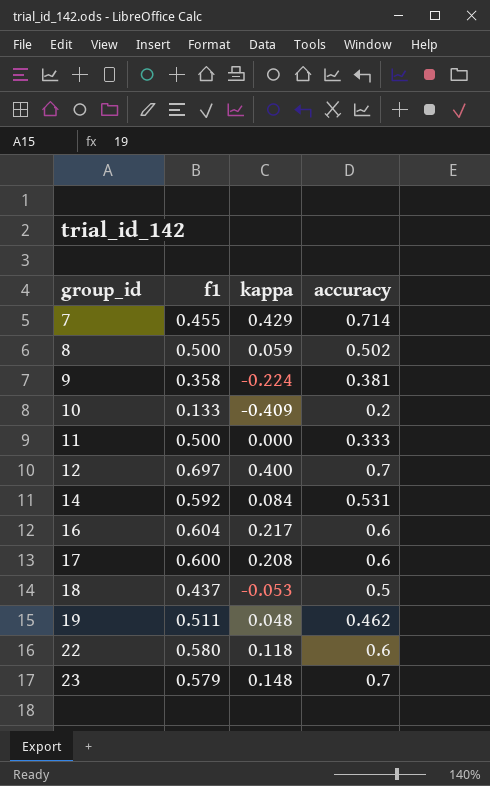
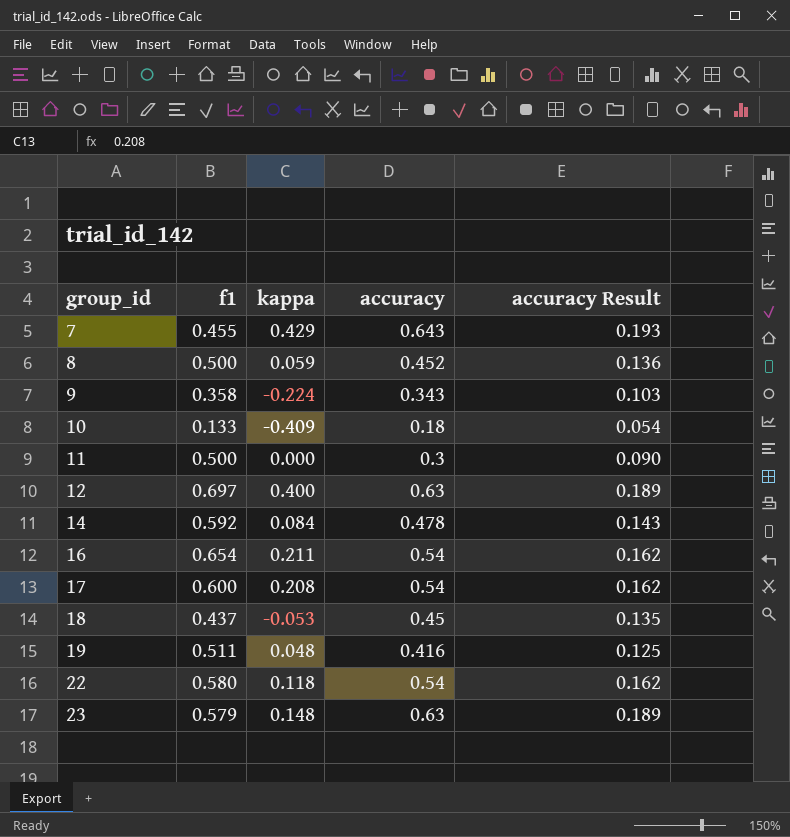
column accuracy Result | formula: none -> [accuracy] * 0.3
7 | accuracy: 0.714 -> 0.643
8 | accuracy: 0.502 -> 0.452
9 | accuracy: 0.381 -> 0.343
10 | accuracy: 0.2 -> 0.18
11 | accuracy: 0.333 -> 0.3
12 | accuracy: 0.7 -> 0.63
14 | accuracy: 0.531 -> 0.478
16 | f1: 0.604 -> 0.654
16 | kappa: 0.217 -> 0.211
16 | accuracy: 0.6 -> 0.54
17 | accuracy: 0.6 -> 0.54
18 | accuracy: 0.5 -> 0.45
19 | accuracy: 0.462 -> 0.416
22 | accuracy: 0.6 -> 0.54
23 | accuracy: 0.7 -> 0.63

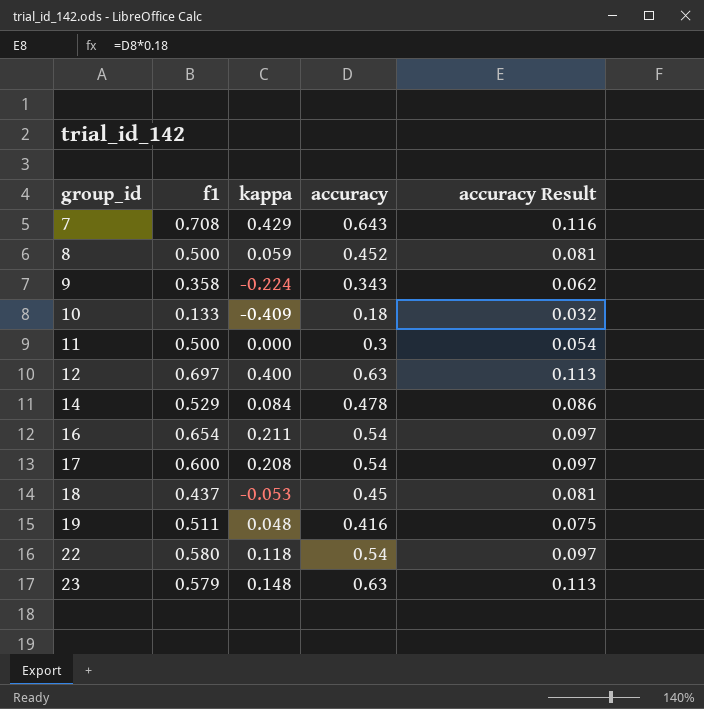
column accuracy Result | formula: [accuracy] * 0.3 -> [accuracy] * 0.18
7 | f1: 0.455 -> 0.708
14 | f1: 0.592 -> 0.529

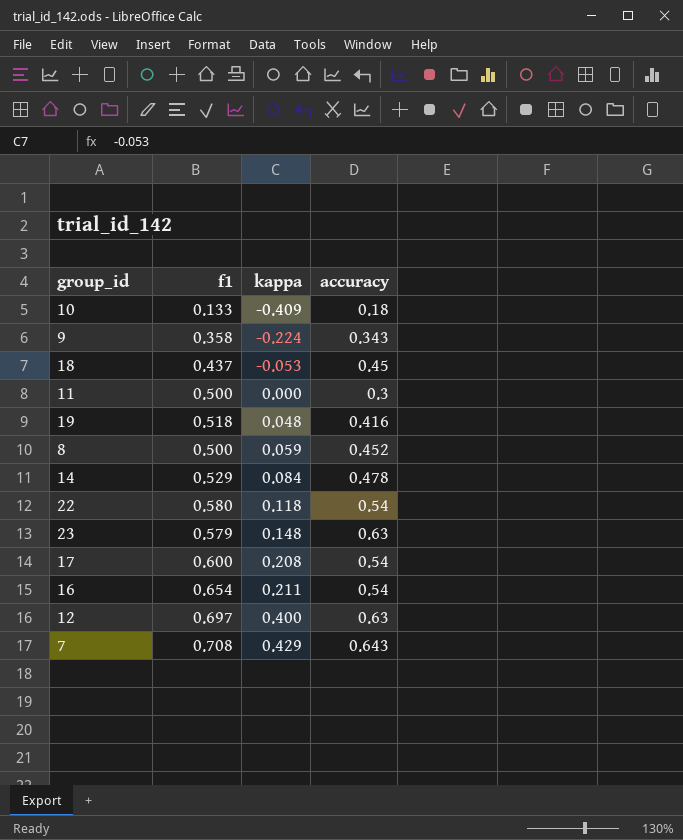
row order: group_id ascending -> kappa ascending
column accuracy Result | formula: [accuracy] * 0.18 -> none
19 | f1: 0.511 -> 0.518

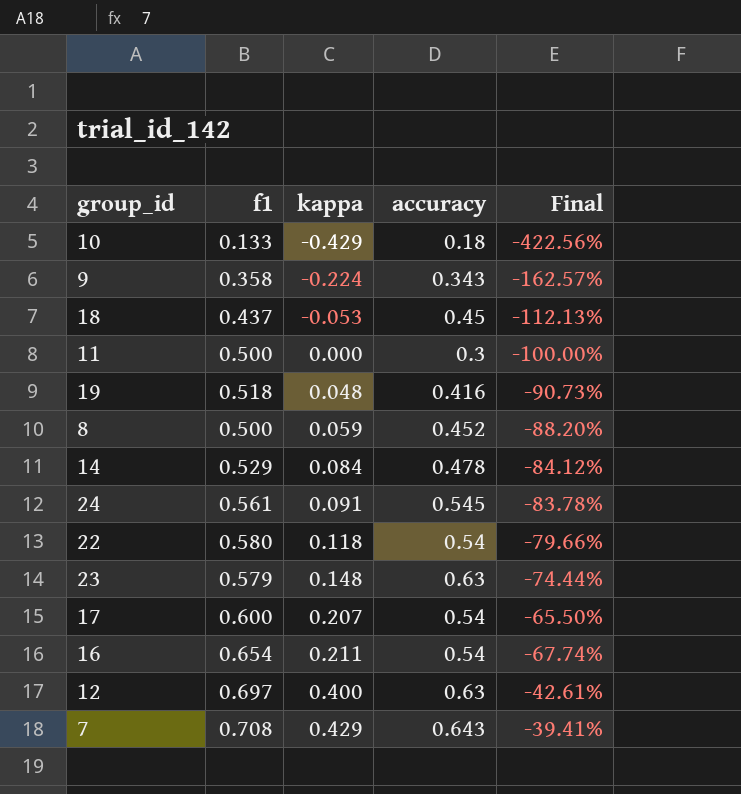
column Final | formula: none -> ([kappa] - [f1]) / [f1]
10 | kappa: -0.409 -> -0.429
row 24: none -> 0.561 | 0.091 | 0.545 | -83.78%
17 | kappa: 0.208 -> 0.207

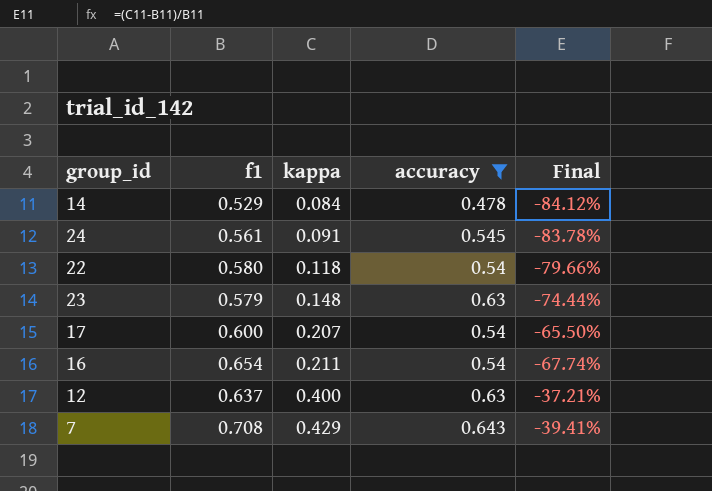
filter: none -> accuracy >= 0.478
12 | f1: 0.697 -> 0.637
12 | Final: -42.61% -> -37.21%

